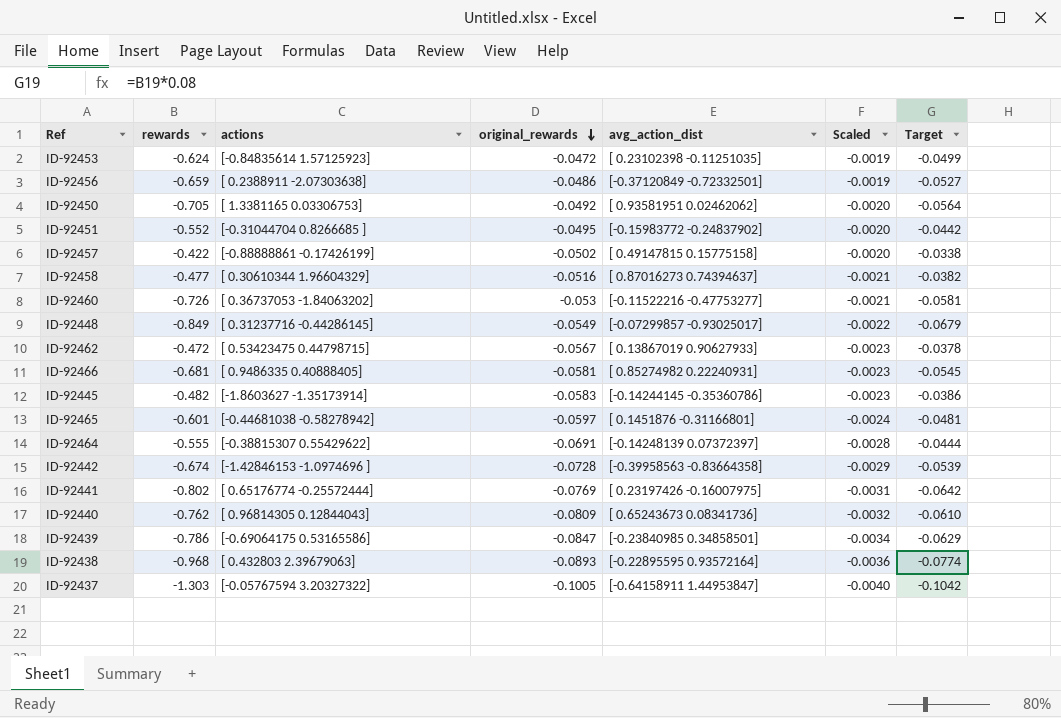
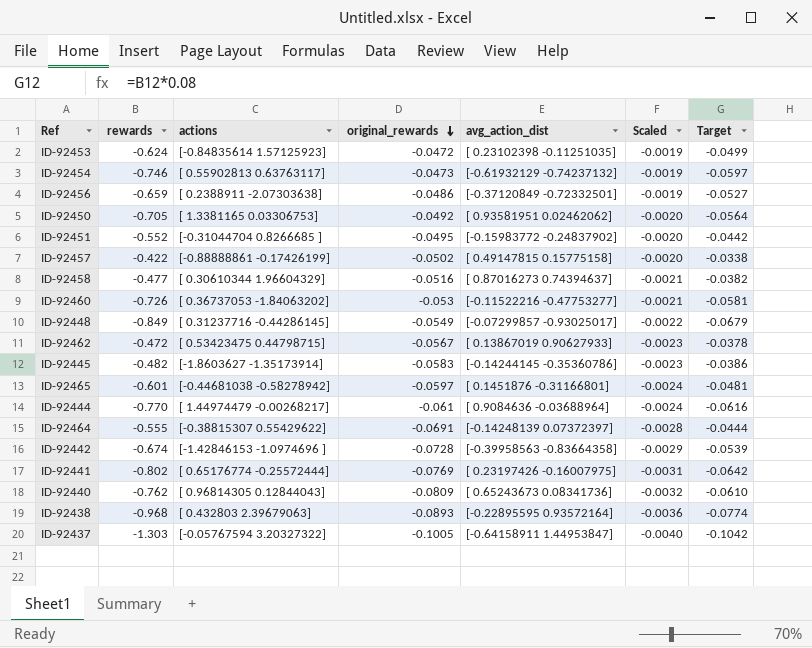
row ID-92466: -0.681 | [ 0.9486335 0.40888405] | -0.0581 | [ 0.85274982 0.22240931] | -0.0023 | -0.0545 -> none
row ID-92439: -0.786 | [-0.69064175 0.53165586] | -0.0847 | [-0.23840985 0.34858501] | -0.0034 | -0.0629 -> none
row ID-92454: none -> -0.746 | [ 0.55902813 0.63763117] | -0.0473 | [-0.61932129 -0.74237132] | -0.0019 | -0.0597
row ID-92444: none -> -0.770 | [ 1.44974479 -0.00268217] | -0.061 | [ 0.9084636 -0.03688964] | -0.0024 | -0.0616

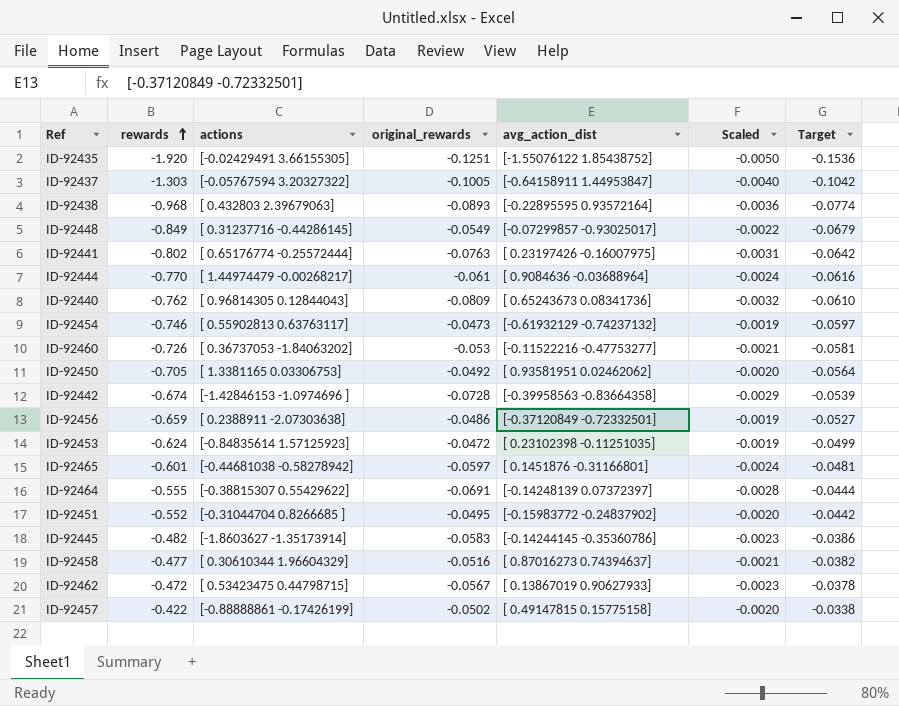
row order: original_rewards descending -> rewards ascending
row ID-92435: none -> -1.920 | [-0.02429491 3.66155305] | -0.1251 | [-1.55076122 1.85438752] | -0.0050 | -0.1536
ID-92441 | original_rewards: -0.0769 -> -0.0763

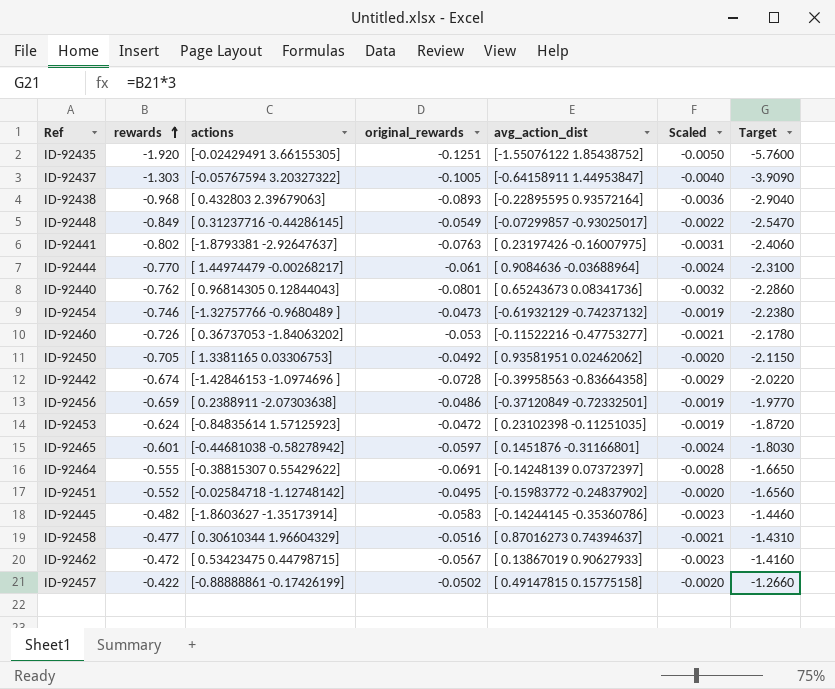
column Target | formula: [rewards] * 0.08 -> [rewards] * 3
ID-92441 | actions: [ 0.65176774 -0.25572444] -> [-1.8793381 -2.92647637]
ID-92440 | original_rewards: -0.0809 -> -0.0801
ID-92454 | actions: [ 0.55902813 0.63763117] -> [-1.32757766 -0.9680489 ]
ID-92451 | actions: [-0.31044704 0.8266685 ] -> [-0.02584718 -1.12748142]

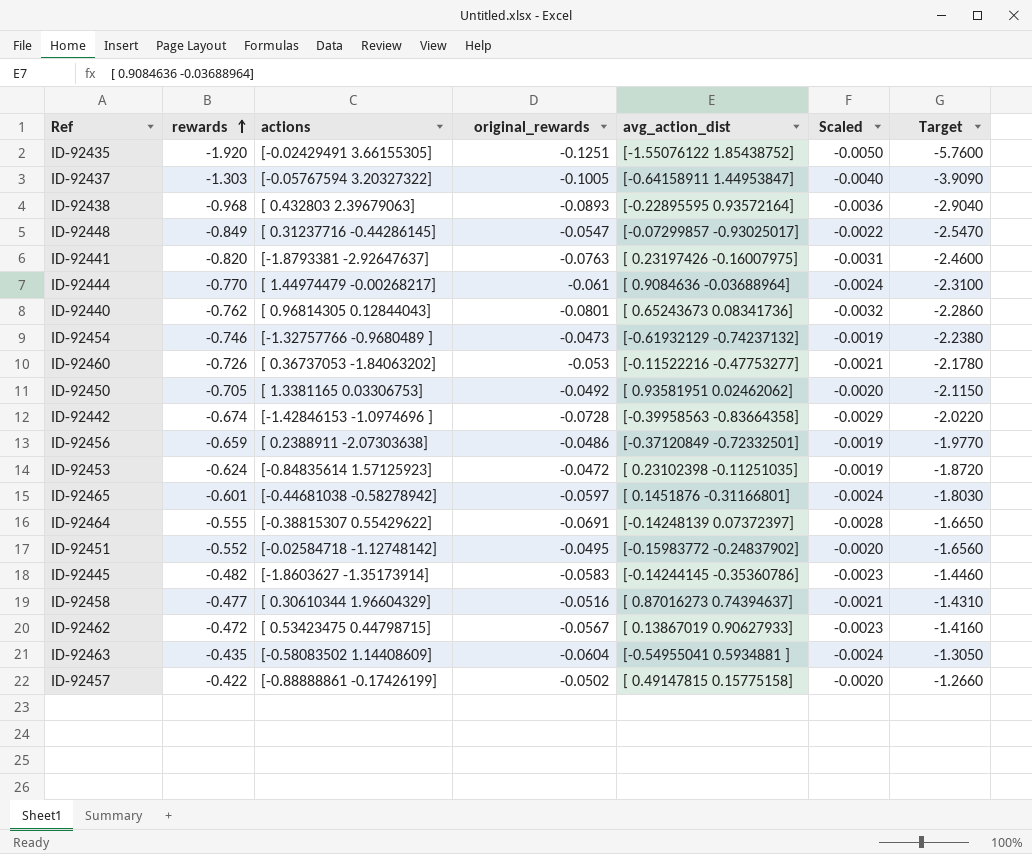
ID-92448 | original_rewards: -0.0549 -> -0.0547
ID-92441 | rewards: -0.802 -> -0.820
ID-92441 | Target: -2.4060 -> -2.4600
row ID-92463: none -> -0.435 | [-0.58083502 1.14408609] | -0.0604 | [-0.54955041 0.5934881 ] | -0.0024 | -1.3050

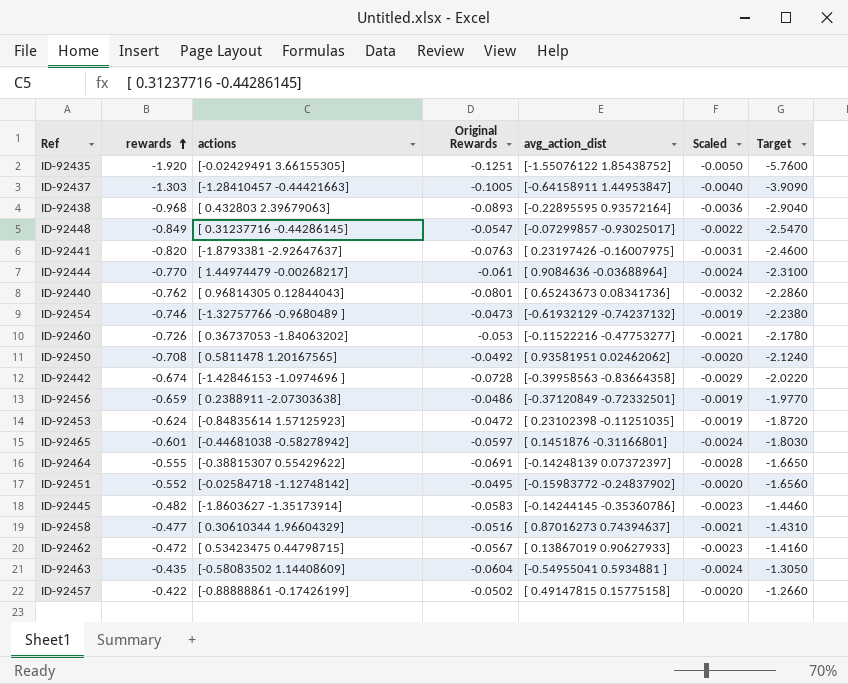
column name: original_rewards -> Original Rewards
ID-92437 | actions: [-0.05767594 3.20327322] -> [-1.28410457 -0.44421663]
ID-92450 | rewards: -0.705 -> -0.708
ID-92450 | actions: [ 1.3381165 0.03306753] -> [ 0.5811478 1.20167565]
ID-92450 | Target: -2.1150 -> -2.1240

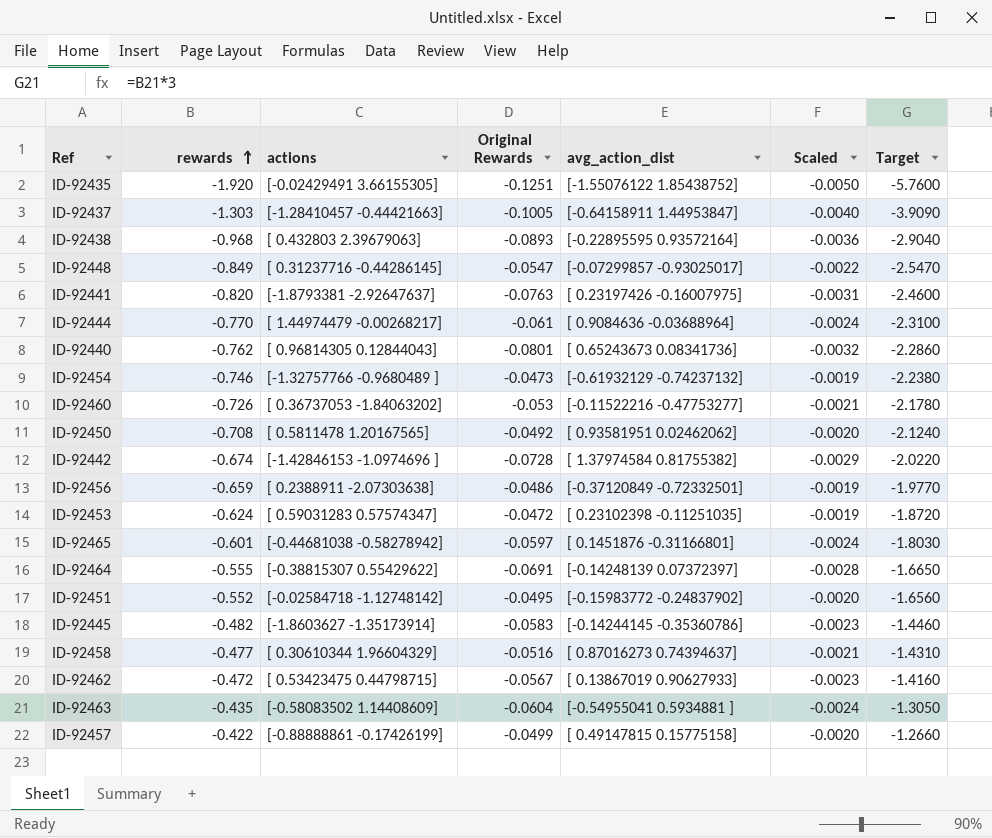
ID-92442 | avg_action_dist: [-0.39958563 -0.83664358] -> [ 1.37974584 0.81755382]
ID-92453 | actions: [-0.84835614 1.57125923] -> [ 0.59031283 0.57574347]
ID-92457 | Original Rewards: -0.0502 -> -0.0499

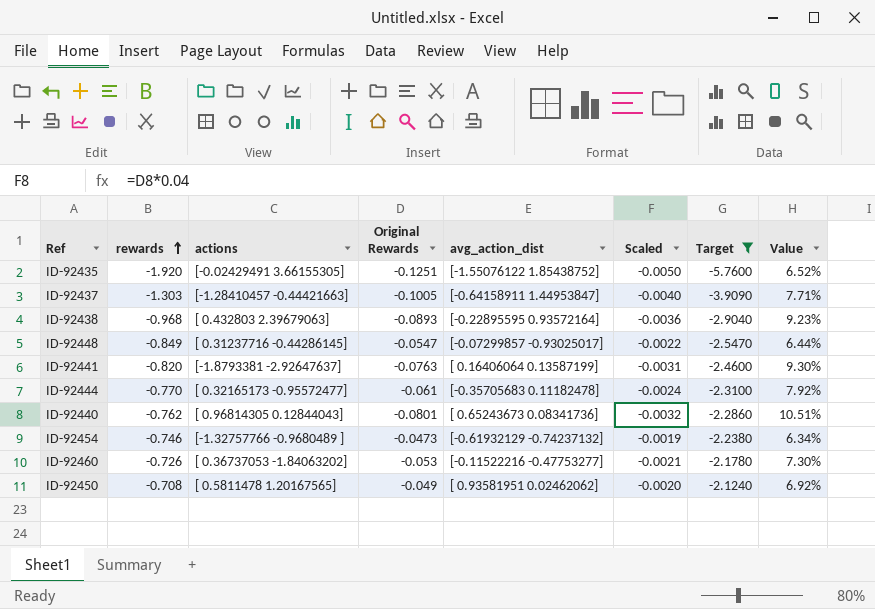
filter: none -> Target <= -2.1240
column Value | formula: none -> [Original Rewards] / [rewards]
ID-92441 | avg_action_dist: [ 0.23197426 -0.16007975] -> [ 0.16406064 0.13587199]
ID-92444 | actions: [ 1.44974479 -0.00268217] -> [ 0.32165173 -0.95572477]
ID-92444 | avg_action_dist: [ 0.9084636 -0.03688964] -> [-0.35705683 0.11182478]
ID-92450 | Original Rewards: -0.0492 -> -0.049

